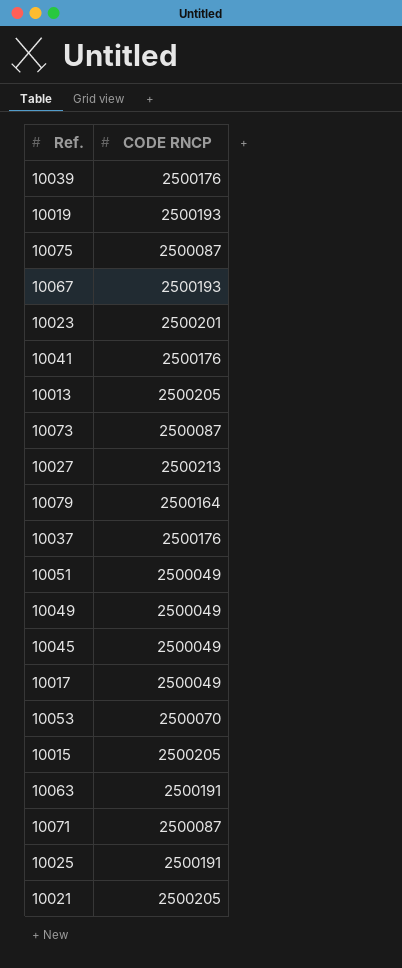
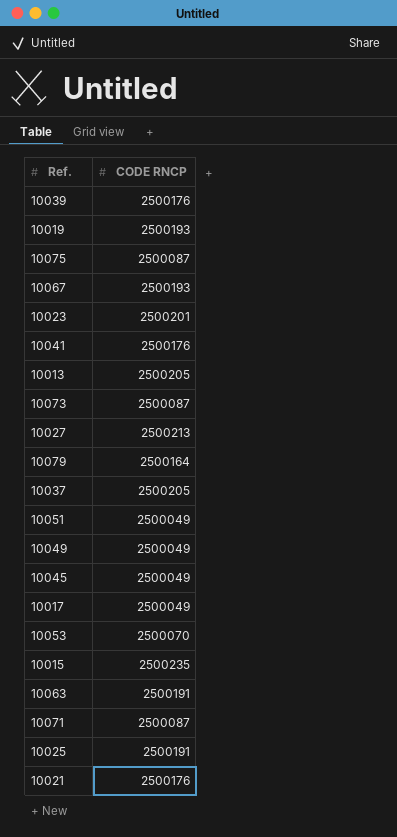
10037 | CODE RNCP: 2500176 -> 2500205
10015 | CODE RNCP: 2500205 -> 2500235
10021 | CODE RNCP: 2500205 -> 2500176

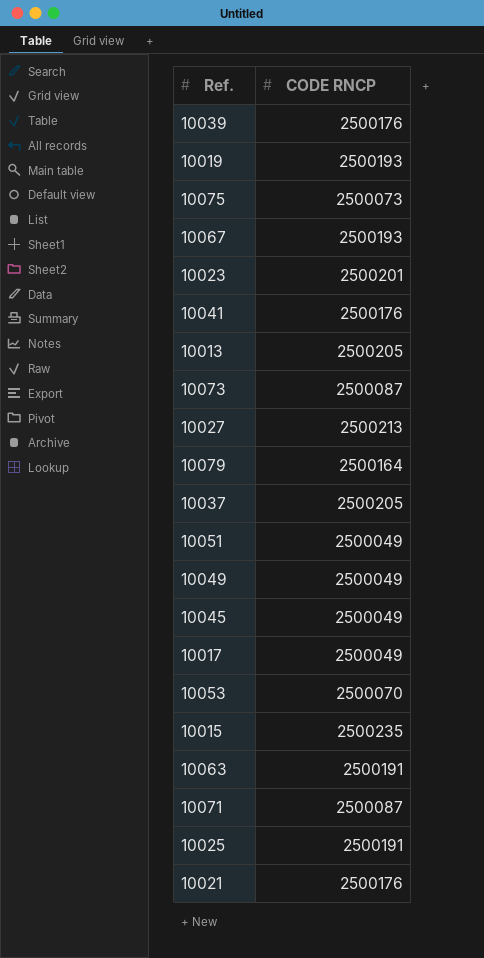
10075 | CODE RNCP: 2500087 -> 2500073

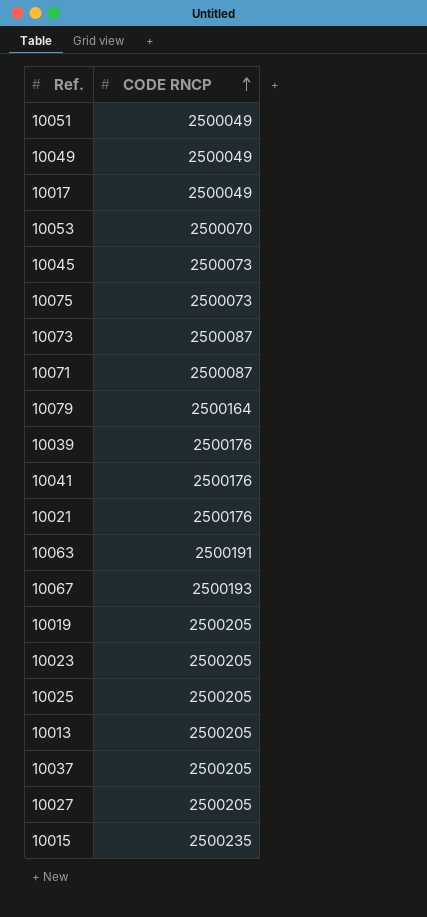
row order: none -> CODE RNCP ascending
10045 | CODE RNCP: 2500049 -> 2500073
10019 | CODE RNCP: 2500193 -> 2500205
10023 | CODE RNCP: 2500201 -> 2500205
10025 | CODE RNCP: 2500191 -> 2500205
10027 | CODE RNCP: 2500213 -> 2500205

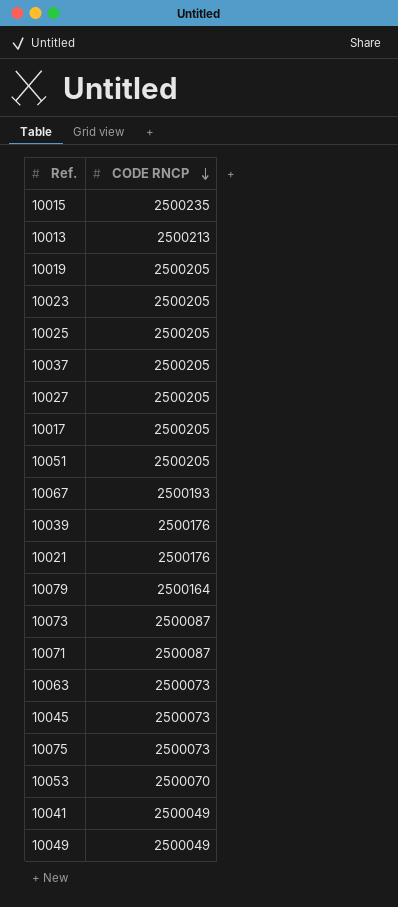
row order: CODE RNCP ascending -> CODE RNCP descending
10013 | CODE RNCP: 2500205 -> 2500213
10017 | CODE RNCP: 2500049 -> 2500205
10051 | CODE RNCP: 2500049 -> 2500205
10063 | CODE RNCP: 2500191 -> 2500073
10041 | CODE RNCP: 2500176 -> 2500049

